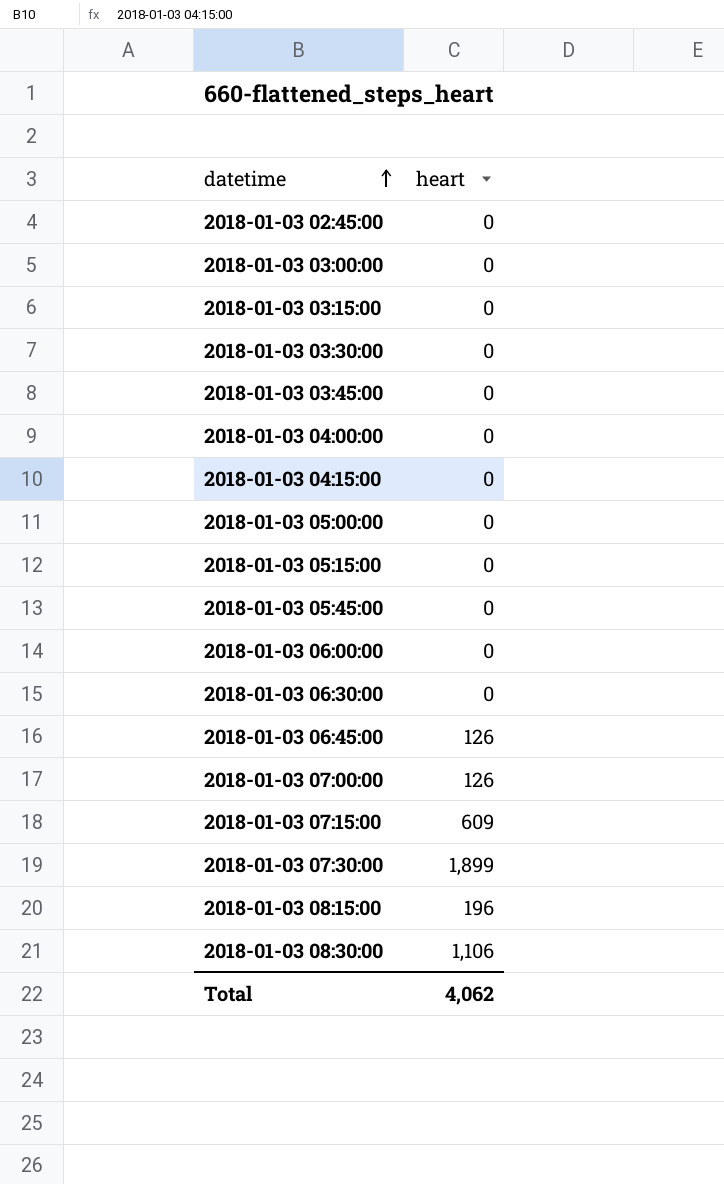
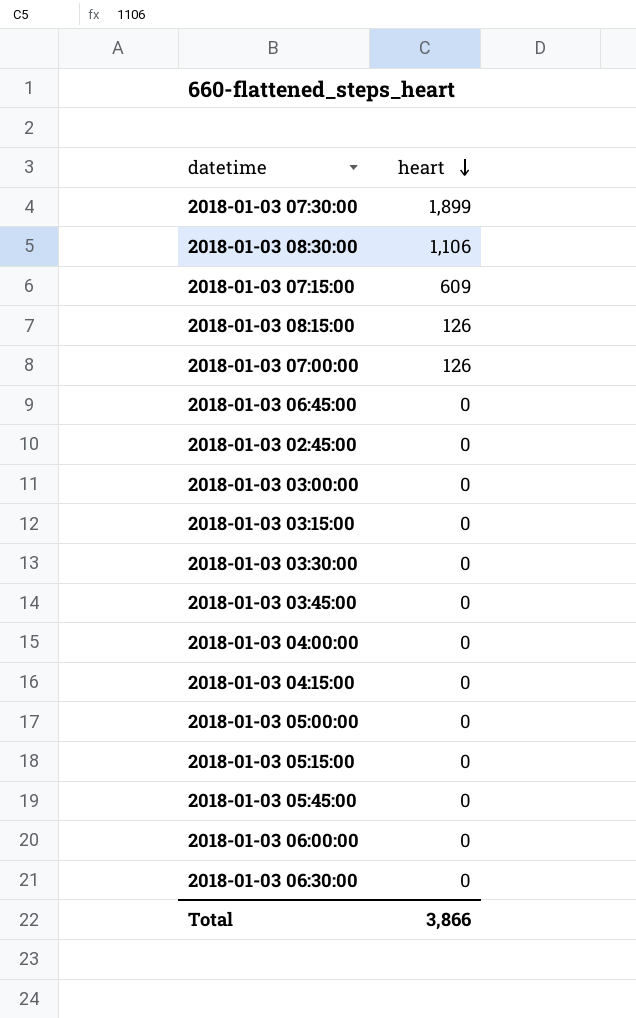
row order: datetime ascending -> heart descending
2018-01-03 08:15:00 | heart: 196 -> 126
2018-01-03 06:45:00 | heart: 126 -> 0
Total | heart: 4,062 -> 3,866

